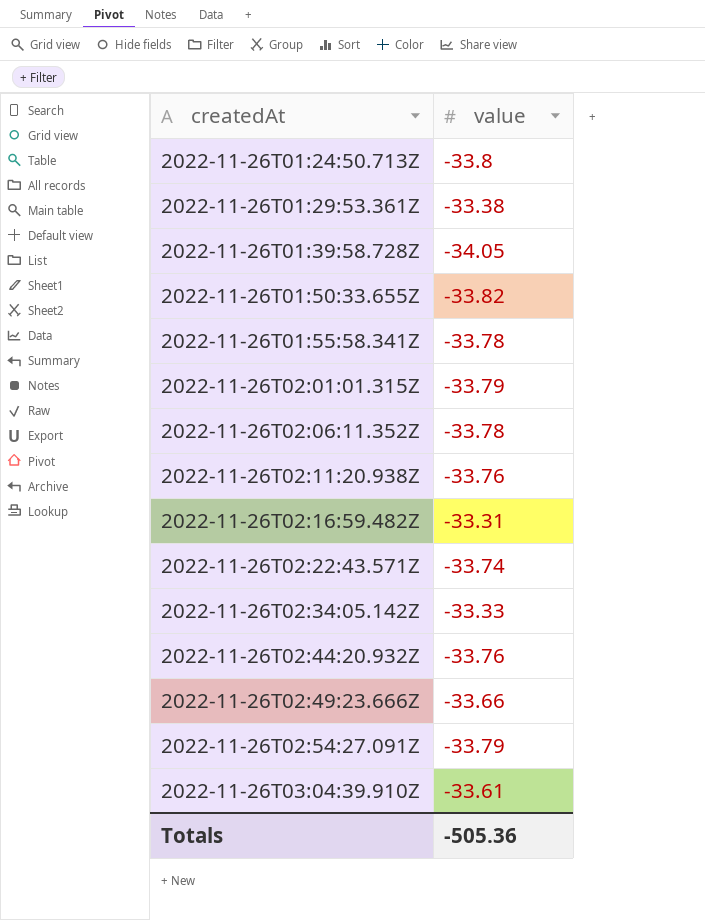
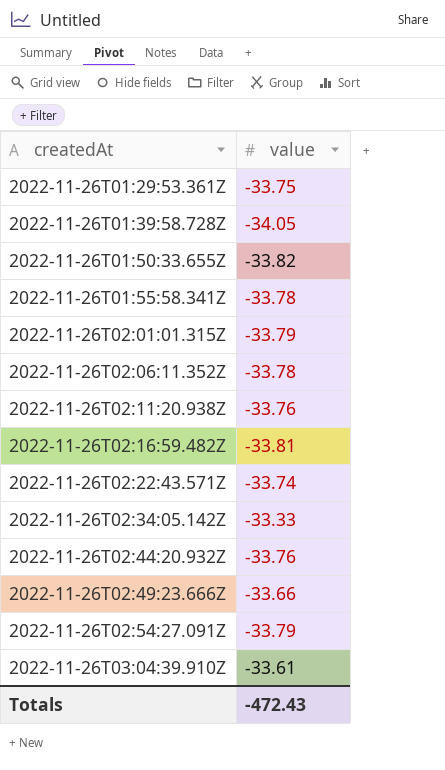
row 2022-11-26T01:24:50.713Z: -33.8 -> none
2022-11-26T01:29:53.361Z | value: -33.38 -> -33.75
2022-11-26T02:16:59.482Z | value: -33.31 -> -33.81
Totals | value: -505.36 -> -472.43

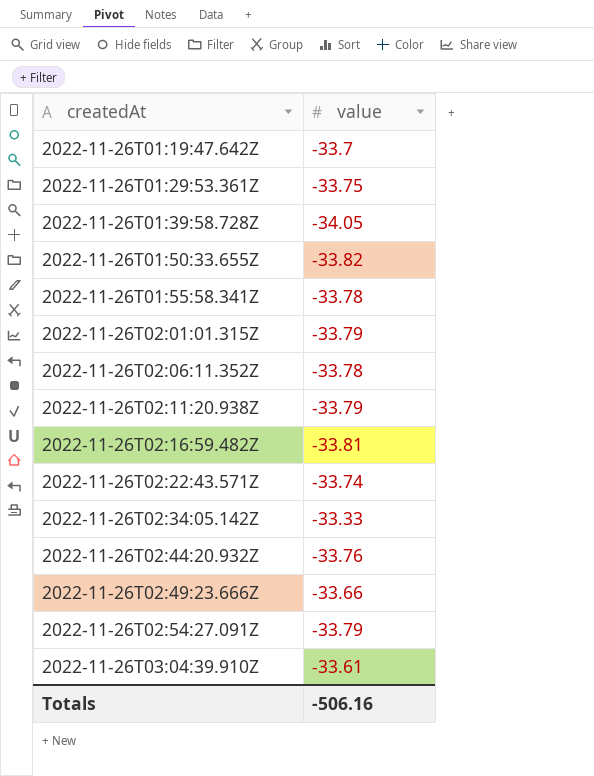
row 2022-11-26T01:19:47.642Z: none -> -33.7
2022-11-26T02:11:20.938Z | value: -33.76 -> -33.79
Totals | value: -472.43 -> -506.16

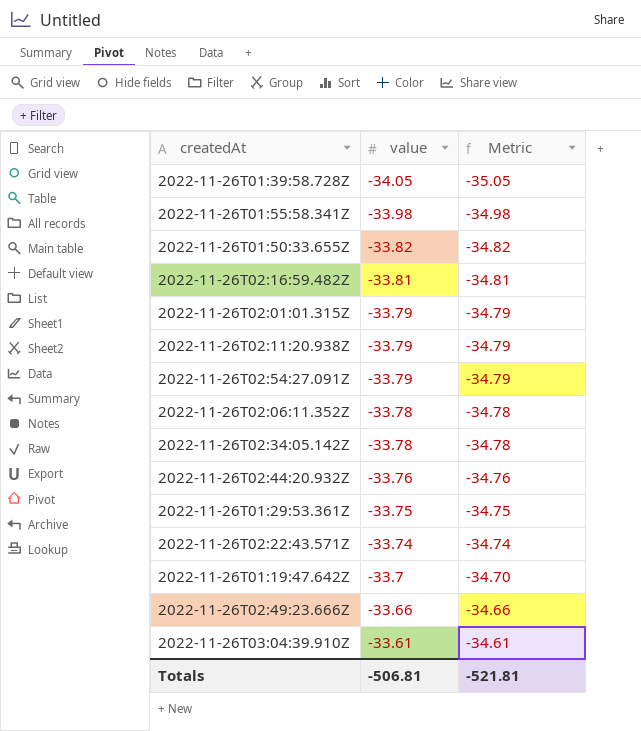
row order: createdAt ascending -> value ascending
column Metric | formula: none -> [value] - 1
2022-11-26T01:55:58.341Z | value: -33.78 -> -33.98
2022-11-26T02:34:05.142Z | value: -33.33 -> -33.78
Totals | value: -506.16 -> -506.81

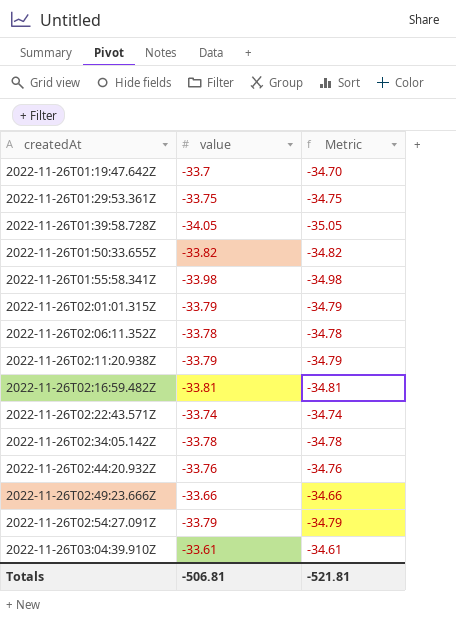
row order: value ascending -> createdAt ascending

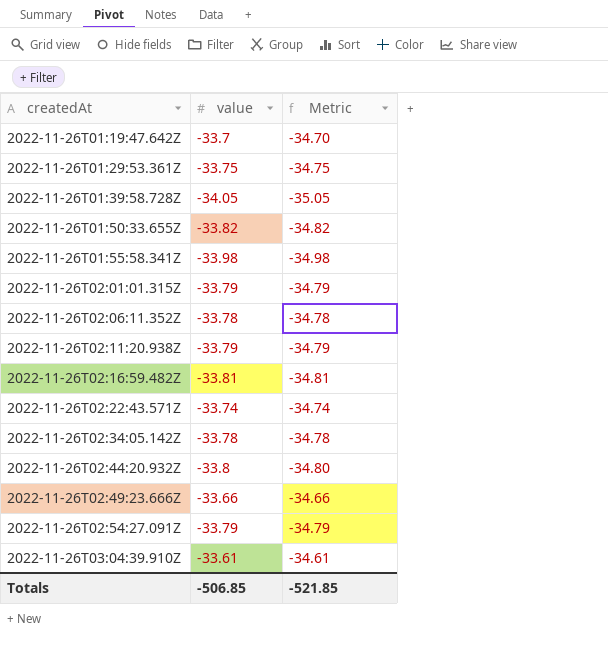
2022-11-26T02:44:20.932Z | value: -33.76 -> -33.8
2022-11-26T02:44:20.932Z | Metric: -34.76 -> -34.80
Totals | value: -506.81 -> -506.85
Totals | Metric: -521.81 -> -521.85

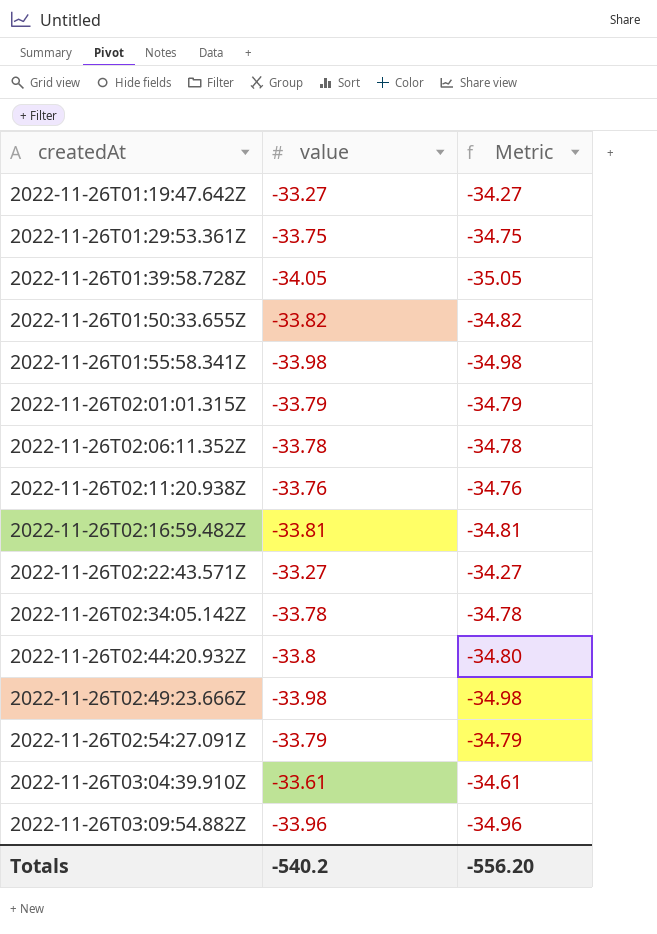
2022-11-26T01:19:47.642Z | value: -33.7 -> -33.27
2022-11-26T01:19:47.642Z | Metric: -34.70 -> -34.27
2022-11-26T02:11:20.938Z | value: -33.79 -> -33.76
2022-11-26T02:11:20.938Z | Metric: -34.79 -> -34.76
2022-11-26T02:22:43.571Z | value: -33.74 -> -33.27
2022-11-26T02:22:43.571Z | Metric: -34.74 -> -34.27
2022-11-26T02:49:23.666Z | value: -33.66 -> -33.98
2022-11-26T02:49:23.666Z | Metric: -34.66 -> -34.98
row 2022-11-26T03:09:54.882Z: none -> -33.96 | -34.96
Totals | value: -506.85 -> -540.2
Totals | Metric: -521.85 -> -556.20

